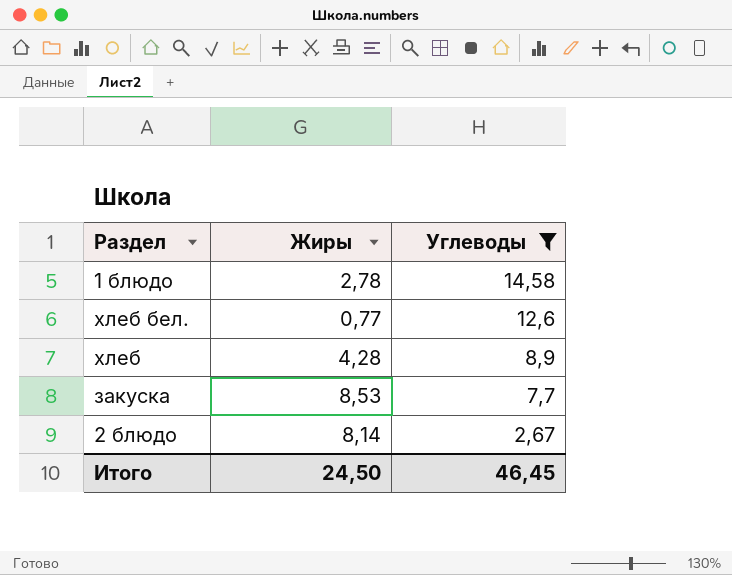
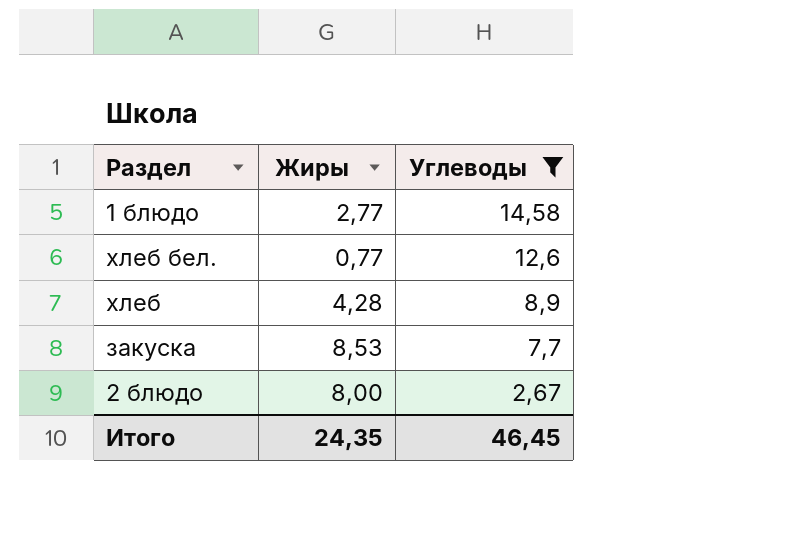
1 блюдо | Жиры: 2,78 -> 2,77
2 блюдо | Жиры: 8,14 -> 8,00
Итого | Жиры: 24,50 -> 24,35

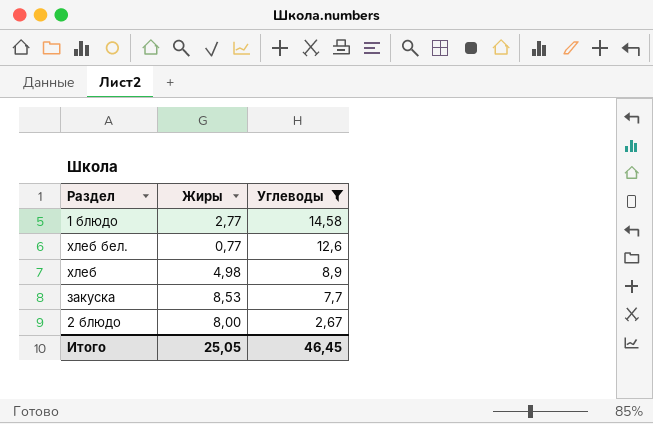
хлеб | Жиры: 4,28 -> 4,98
Итого | Жиры: 24,35 -> 25,05

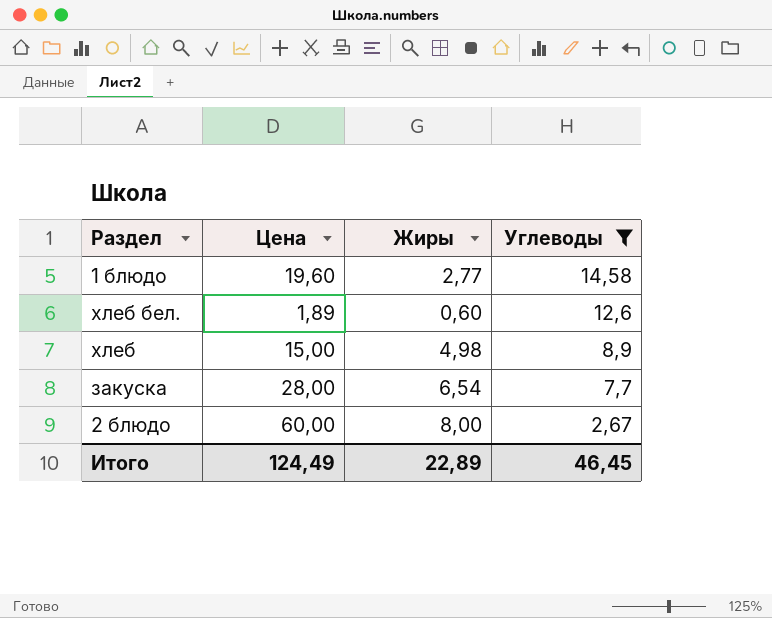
column Цена | position: none -> 2
хлеб бел. | Жиры: 0,77 -> 0,60
закуска | Жиры: 8,53 -> 6,54
Итого | Жиры: 25,05 -> 22,89

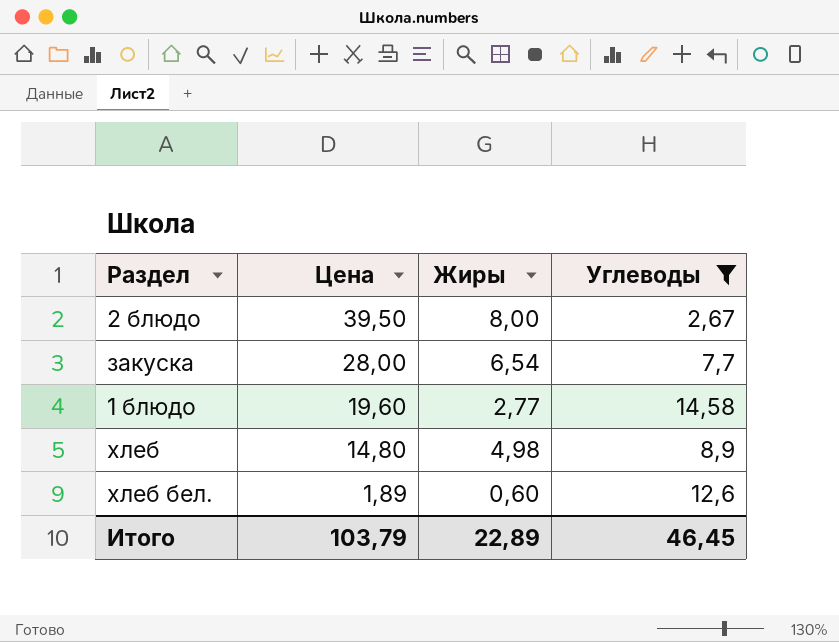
row order: Углеводы descending -> Цена descending
2 блюдо | Цена: 60,00 -> 39,50
хлеб | Цена: 15,00 -> 14,80
Итого | Цена: 124,49 -> 103,79

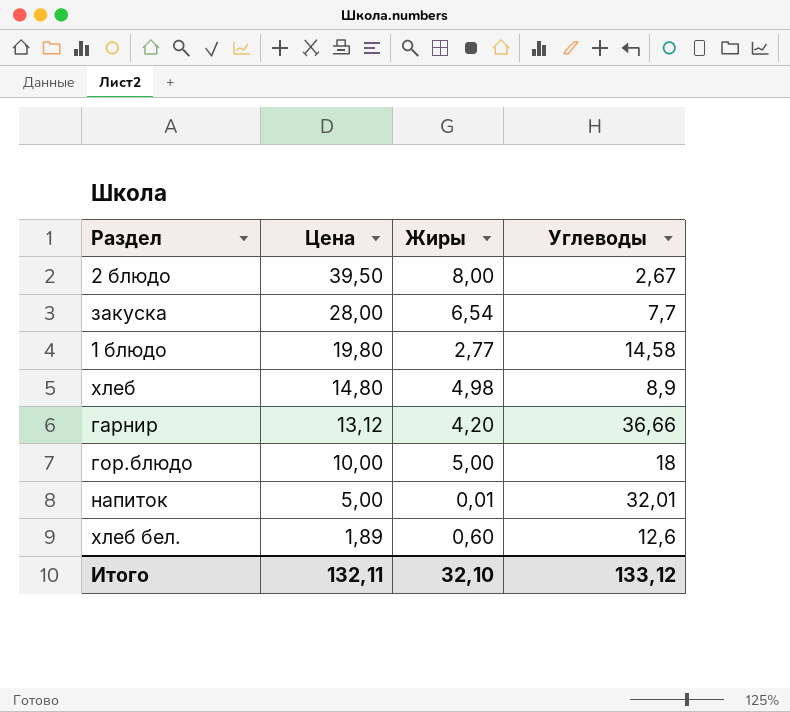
filter: Углеводы <= 14,58 -> none
1 блюдо | Цена: 19,60 -> 19,80
Итого | Цена: 103,79 -> 132,11
Итого | Жиры: 22,89 -> 32,10
Итого | Углеводы: 46,45 -> 133,12

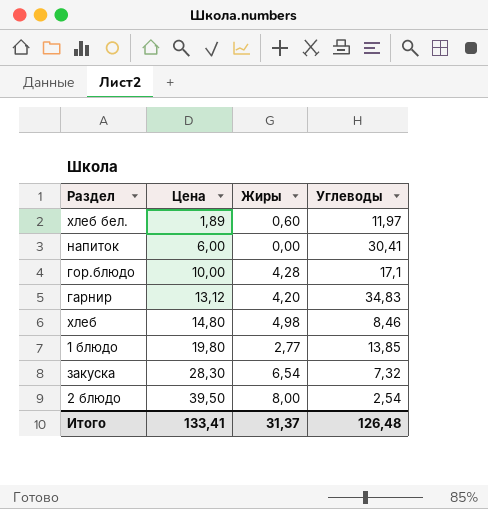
row order: Цена descending -> Цена ascending
хлеб бел. | Углеводы: 12,6 -> 11,97
напиток | Цена: 5,00 -> 6,00
напиток | Жиры: 0,01 -> 0,00
напиток | Углеводы: 32,01 -> 30,41
гор.блюдо | Жиры: 5,00 -> 4,28
гор.блюдо | Углеводы: 18 -> 17,1
гарнир | Углеводы: 36,66 -> 34,83
хлеб | Углеводы: 8,9 -> 8,46
1 блюдо | Углеводы: 14,58 -> 13,85
закуска | Цена: 28,00 -> 28,30
закуска | Углеводы: 7,7 -> 7,32
2 блюдо | Углеводы: 2,67 -> 2,54
Итого | Цена: 132,11 -> 133,41
Итого | Жиры: 32,10 -> 31,37
Итого | Углеводы: 133,12 -> 126,48

